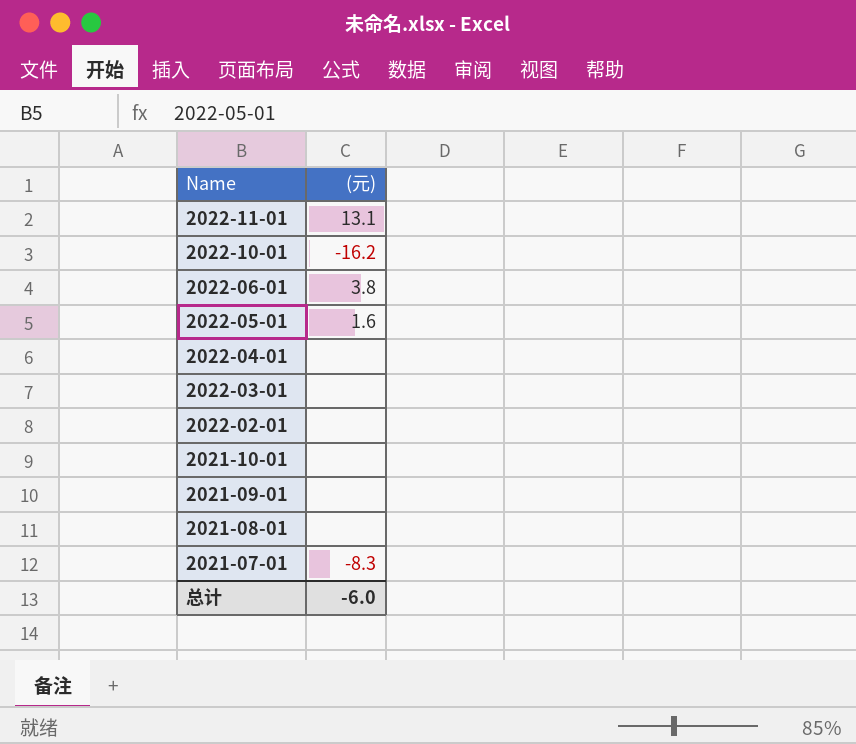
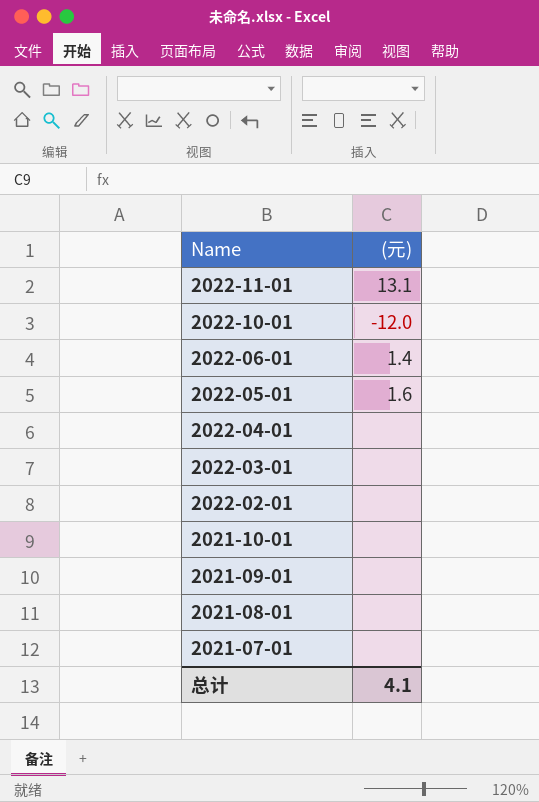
2022-10-01 | (元): -16.2 -> -12.0
2022-06-01 | (元): 3.8 -> 1.4
2021-07-01 | (元): -8.3 -> none
总计 | (元): -6.0 -> 4.1

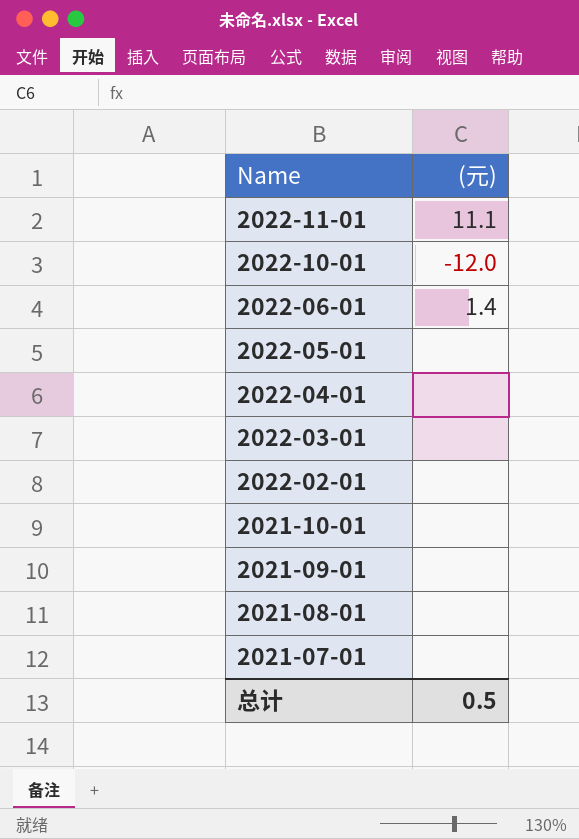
2022-11-01 | (元): 13.1 -> 11.1
2022-05-01 | (元): 1.6 -> none
总计 | (元): 4.1 -> 0.5

